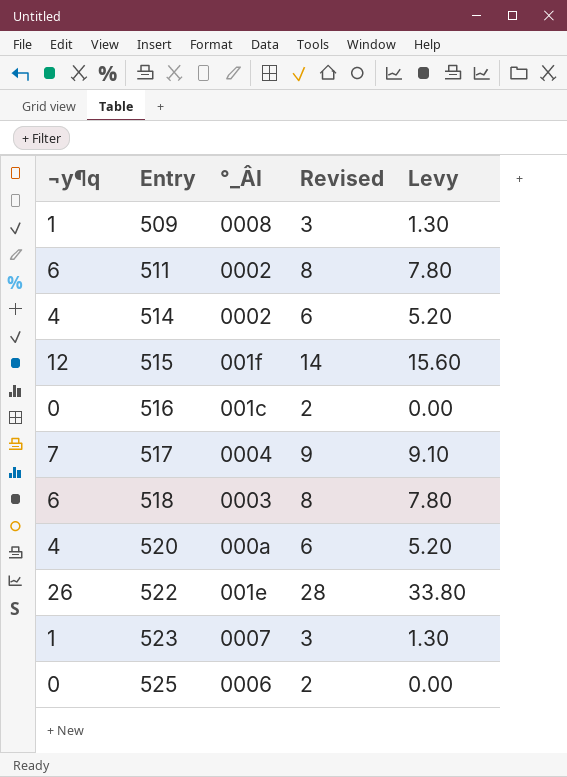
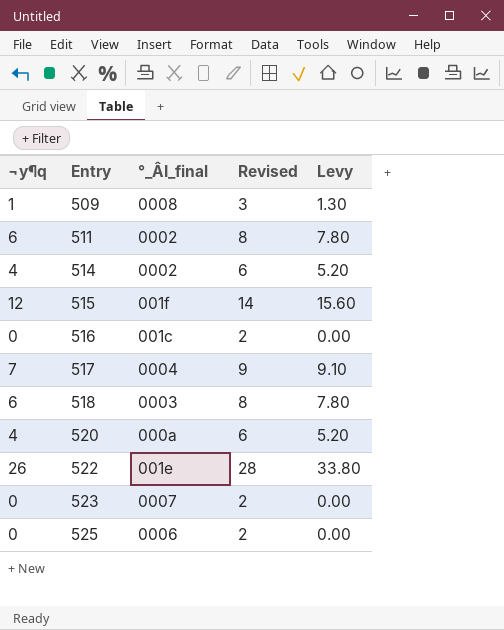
column name: °_ÂI -> °_ÂI_final
523 | ¬y¶q: 1 -> 0
523 | Revised: 3 -> 2
523 | Levy: 1.30 -> 0.00

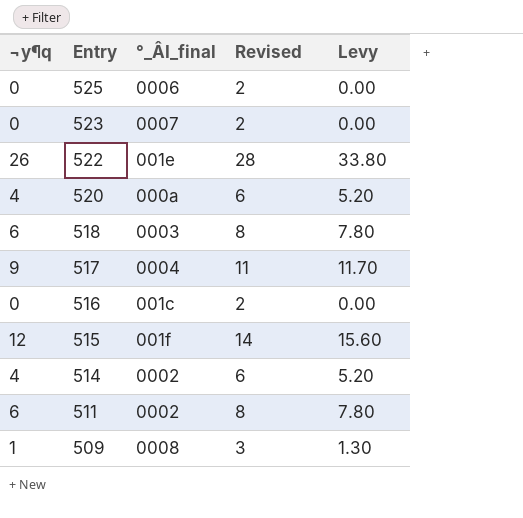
row order: Entry ascending -> Entry descending
517 | ¬y¶q: 7 -> 9
517 | Revised: 9 -> 11
517 | Levy: 9.10 -> 11.70

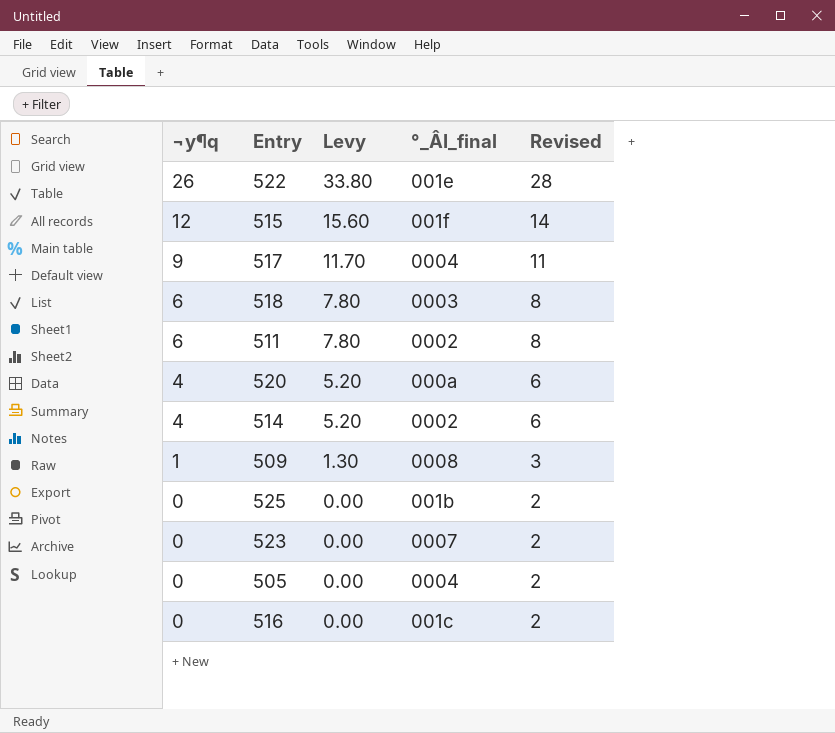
row order: Entry descending -> ¬y¶q descending
column Levy | position: 5 -> 3
525 | °_ÂI_final: 0006 -> 001b
row 505: none -> 0 | 0.00 | 0004 | 2

